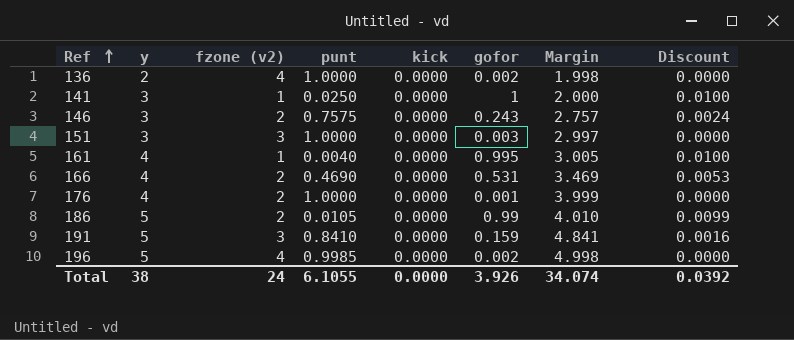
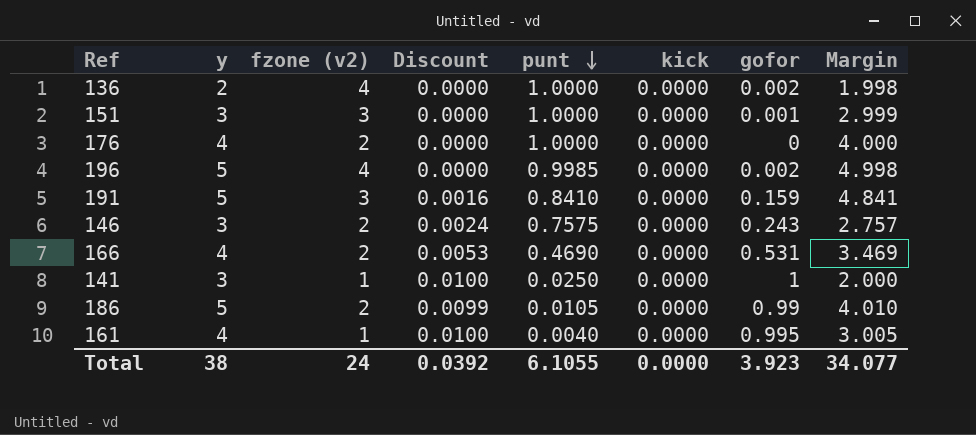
row order: Ref ascending -> punt descending
column Discount | position: 8 -> 4
151 | gofor: 0.003 -> 0.001
151 | Margin: 2.997 -> 2.999
176 | gofor: 0.001 -> 0
176 | Margin: 3.999 -> 4.000
Total | gofor: 3.926 -> 3.923
Total | Margin: 34.074 -> 34.077

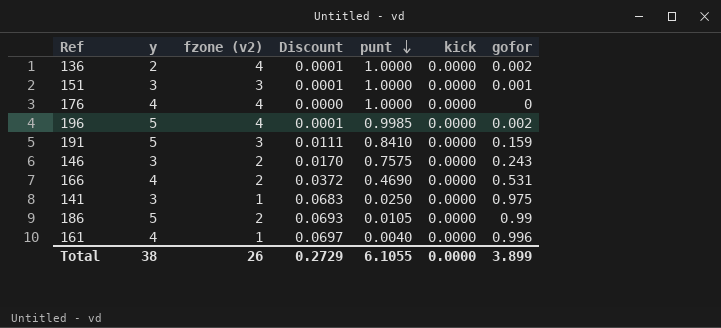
column Margin | formula: [y] - [gofor] -> none
column Discount | formula: [gofor] * 0.01 -> [gofor] * 0.07
176 | fzone (v2): 2 -> 4
141 | gofor: 1 -> 0.975
161 | gofor: 0.995 -> 0.996
Total | fzone (v2): 24 -> 26
Total | Discount: 0.0392 -> 0.2729
Total | gofor: 3.923 -> 3.899

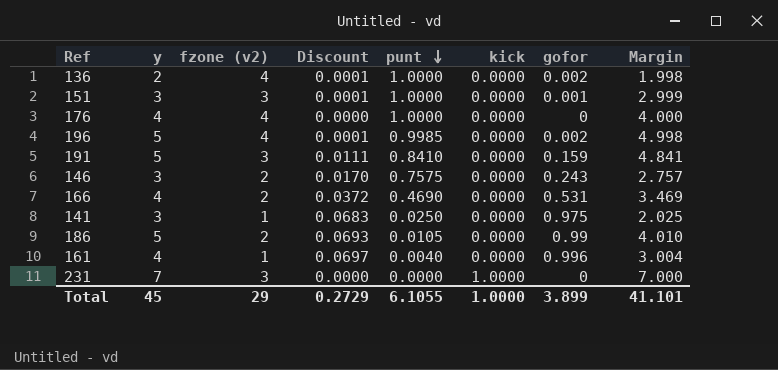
column Margin | formula: none -> [y] - [gofor]
row 231: none -> 7 | 3 | 0.0000 | 0.0000 | 1.0000 | 0 | 7.000
Total | y: 38 -> 45
Total | fzone (v2): 26 -> 29
Total | kick: 0.0000 -> 1.0000

